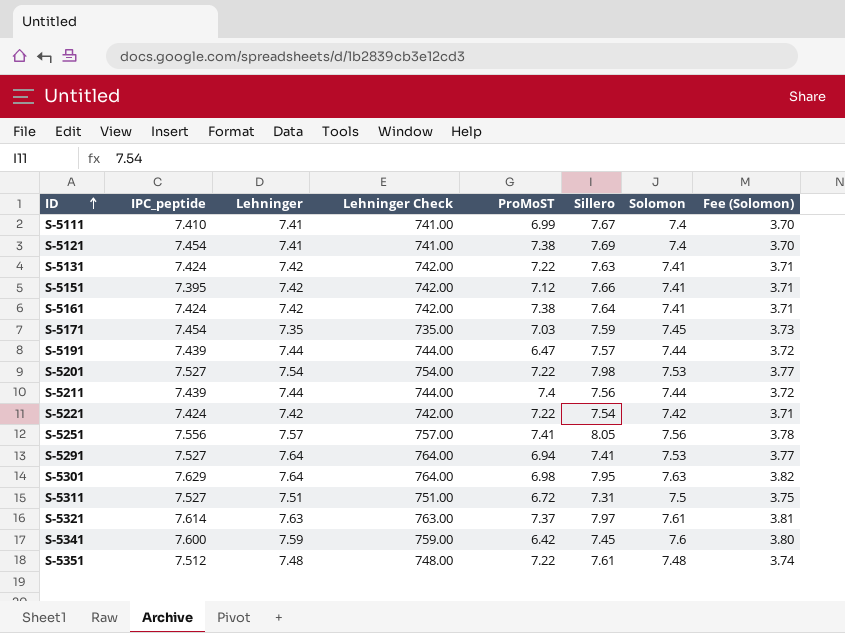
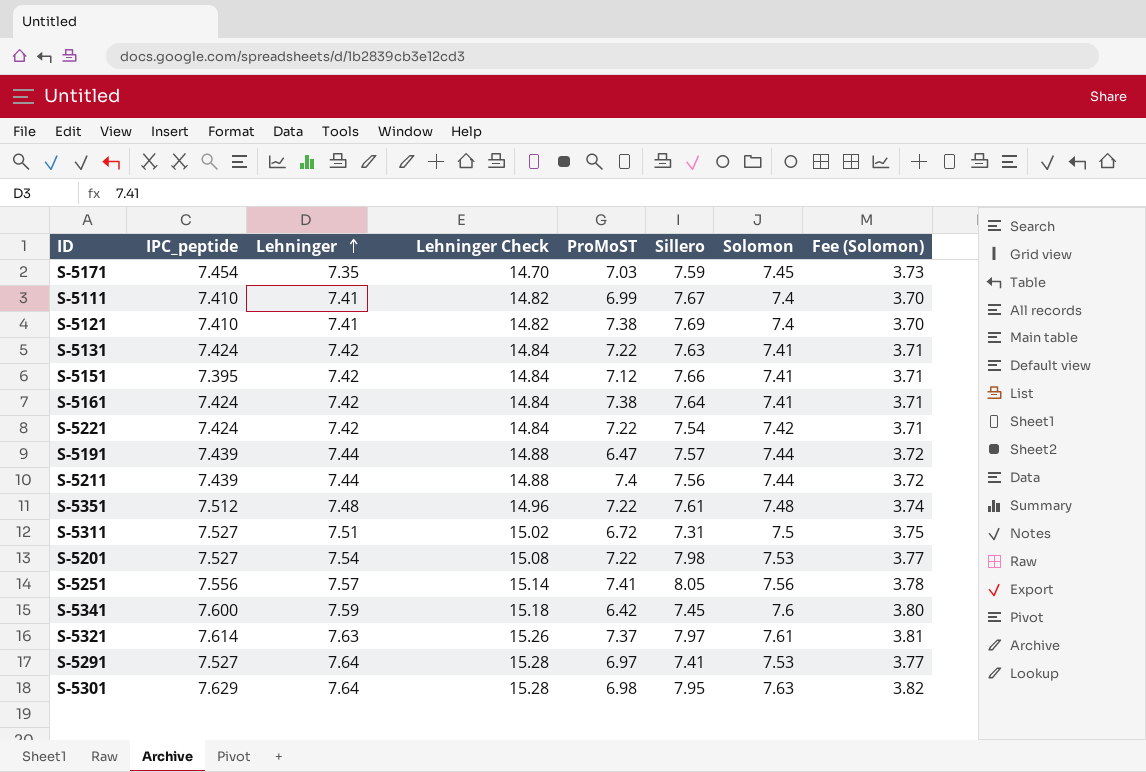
row order: ID ascending -> Lehninger ascending
column Lehninger Check | formula: [Lehninger] * 100 -> [Lehninger] * 2
S-5121 | IPC_peptide: 7.454 -> 7.410
S-5291 | ProMoST: 6.94 -> 6.97

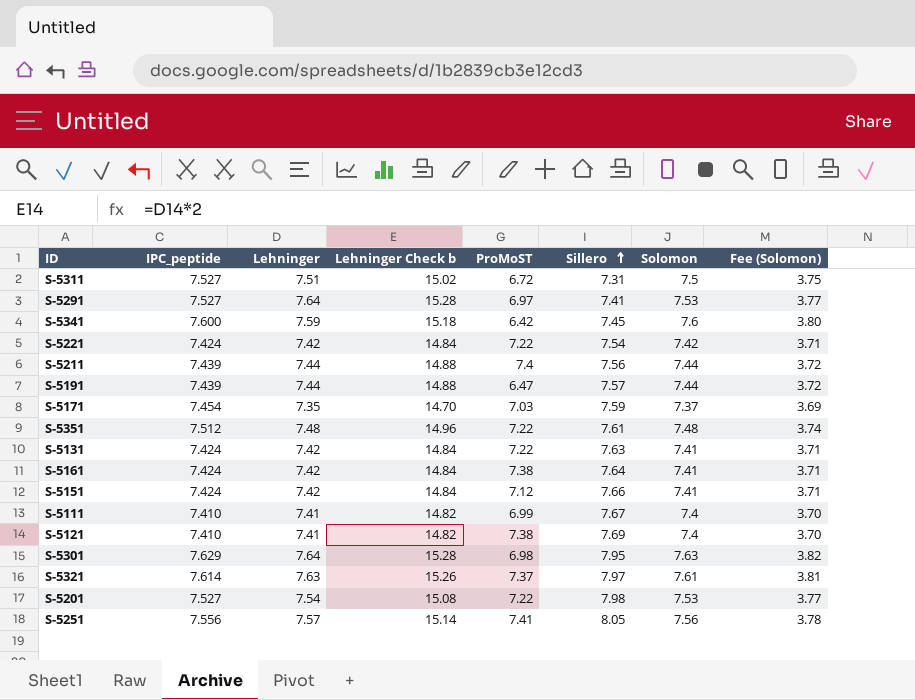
row order: Lehninger ascending -> Sillero ascending
column name: Lehninger Check -> Lehninger Check b
S-5171 | Solomon: 7.45 -> 7.37
S-5171 | Fee (Solomon): 3.73 -> 3.69
S-5151 | IPC_peptide: 7.395 -> 7.424

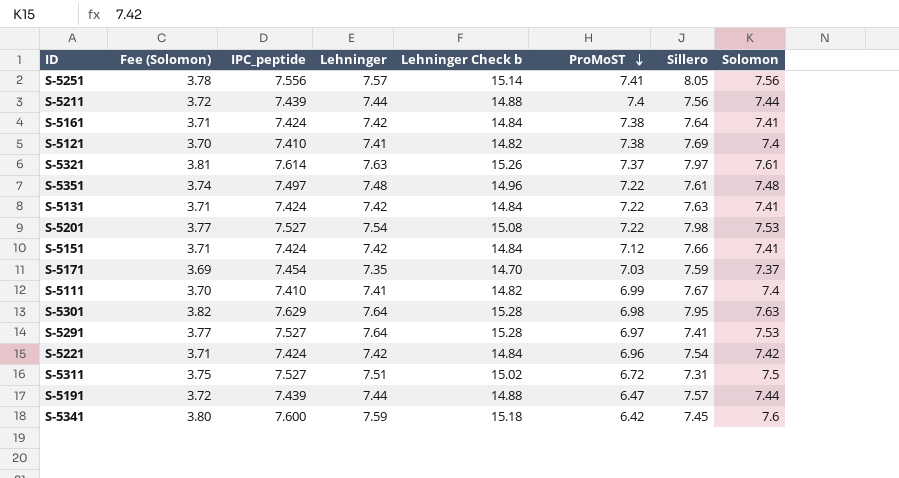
row order: Sillero ascending -> ProMoST descending
column Fee (Solomon) | position: 8 -> 2
S-5351 | IPC_peptide: 7.512 -> 7.497
S-5221 | ProMoST: 7.22 -> 6.96

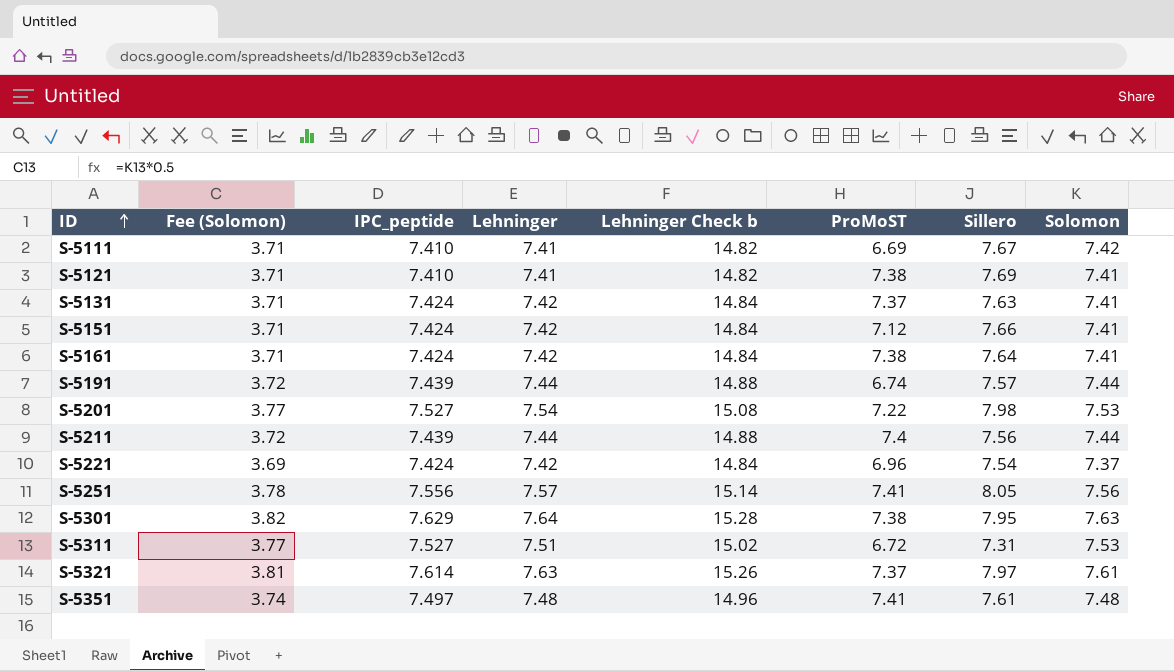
row order: ProMoST descending -> ID ascending
row S-5171: 3.69 | 7.454 | 7.35 | 14.70 | 7.03 | 7.59 | 7.37 -> none
row S-5291: 3.77 | 7.527 | 7.64 | 15.28 | 6.97 | 7.41 | 7.53 -> none
row S-5341: 3.80 | 7.600 | 7.59 | 15.18 | 6.42 | 7.45 | 7.6 -> none
S-5111 | Fee (Solomon): 3.70 -> 3.71
S-5111 | ProMoST: 6.99 -> 6.69
S-5111 | Solomon: 7.4 -> 7.42
S-5121 | Fee (Solomon): 3.70 -> 3.71
S-5121 | Solomon: 7.4 -> 7.41
S-5131 | ProMoST: 7.22 -> 7.37
S-5191 | ProMoST: 6.47 -> 6.74
S-5221 | Fee (Solomon): 3.71 -> 3.69
S-5221 | Solomon: 7.42 -> 7.37
S-5301 | ProMoST: 6.98 -> 7.38
S-5311 | Fee (Solomon): 3.75 -> 3.77
S-5311 | Solomon: 7.5 -> 7.53
S-5351 | ProMoST: 7.22 -> 7.41

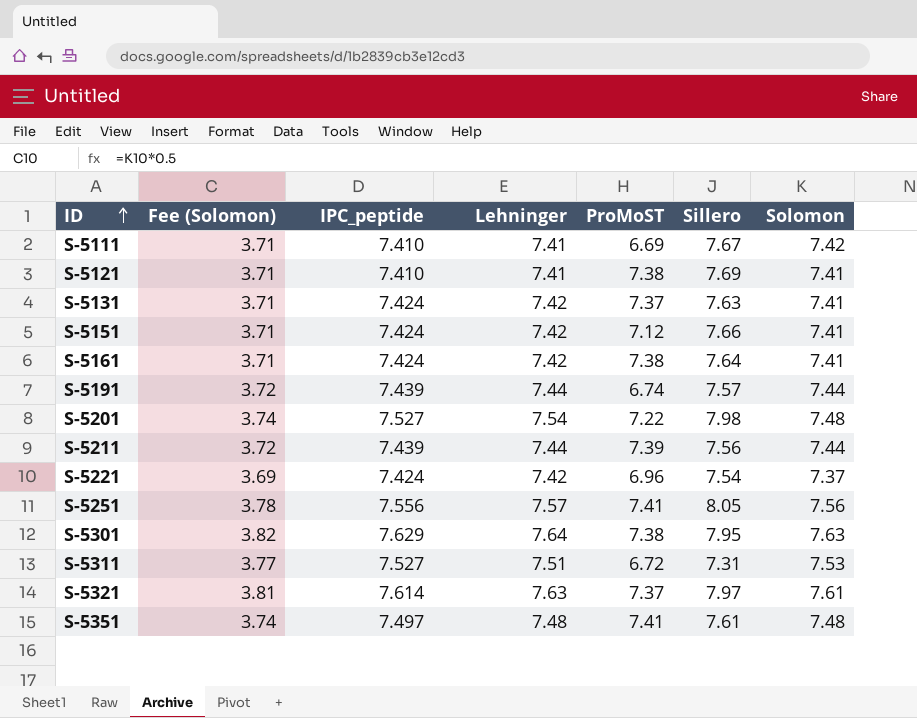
column Lehninger Check b | formula: [Lehninger] * 2 -> none
S-5201 | Fee (Solomon): 3.77 -> 3.74
S-5201 | Solomon: 7.53 -> 7.48
S-5211 | ProMoST: 7.4 -> 7.39

